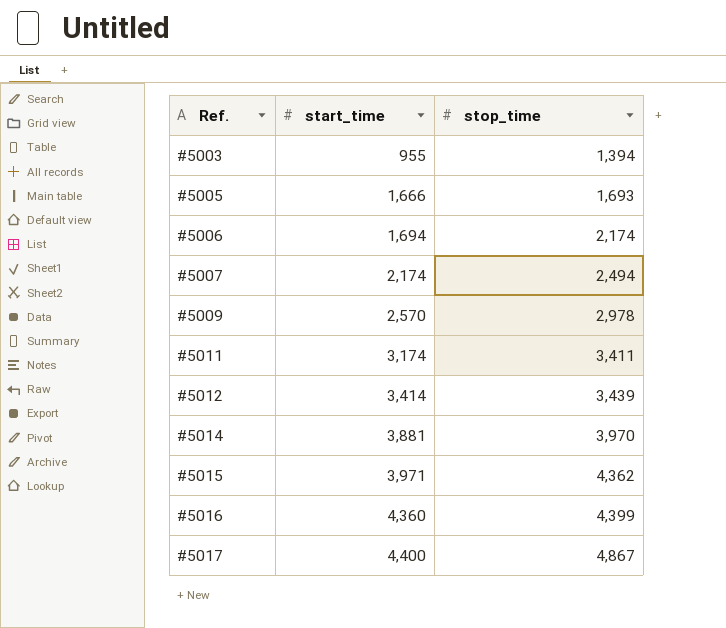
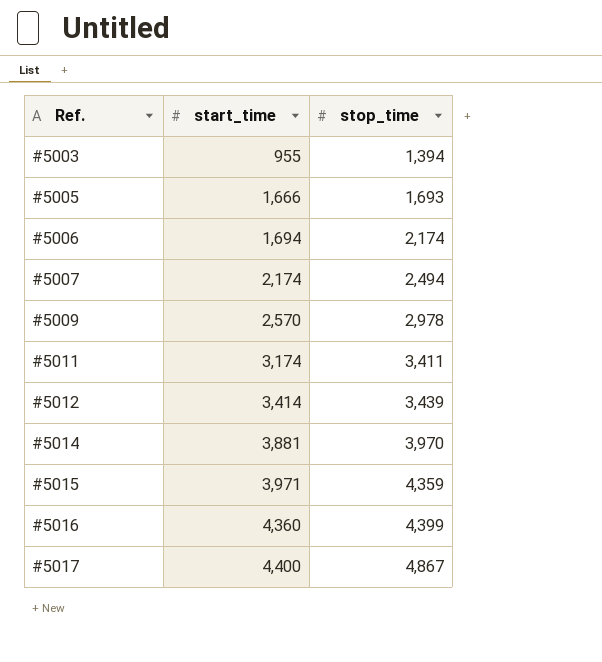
#5015 | stop_time: 4,362 -> 4,359

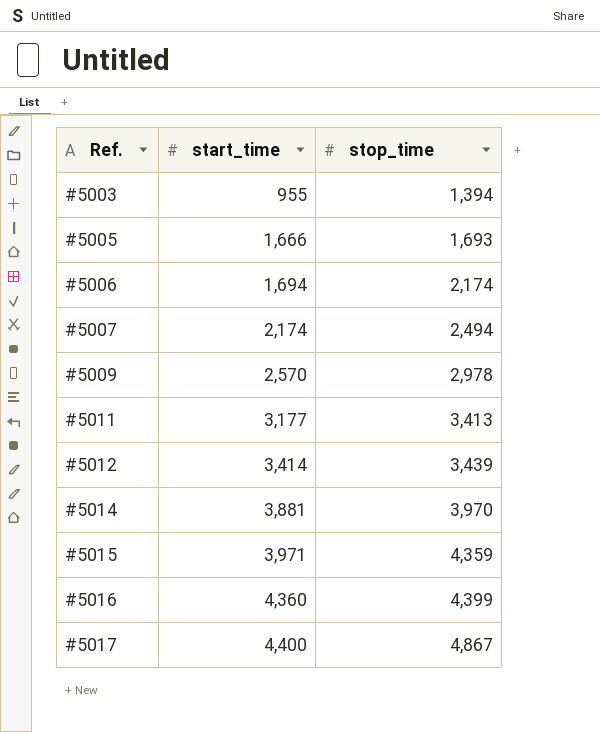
#5011 | start_time: 3,174 -> 3,177
#5011 | stop_time: 3,411 -> 3,413

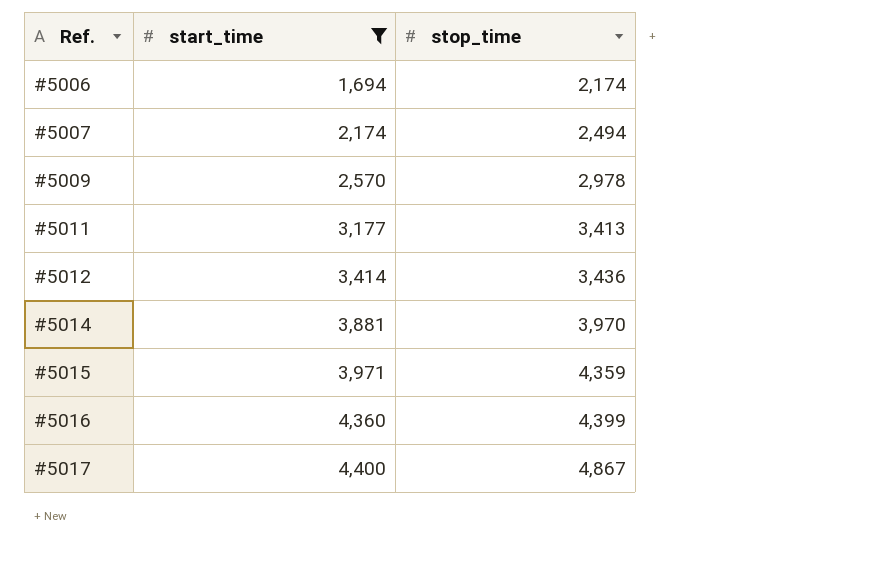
filter: none -> start_time >= 1,694
#5012 | stop_time: 3,439 -> 3,436

